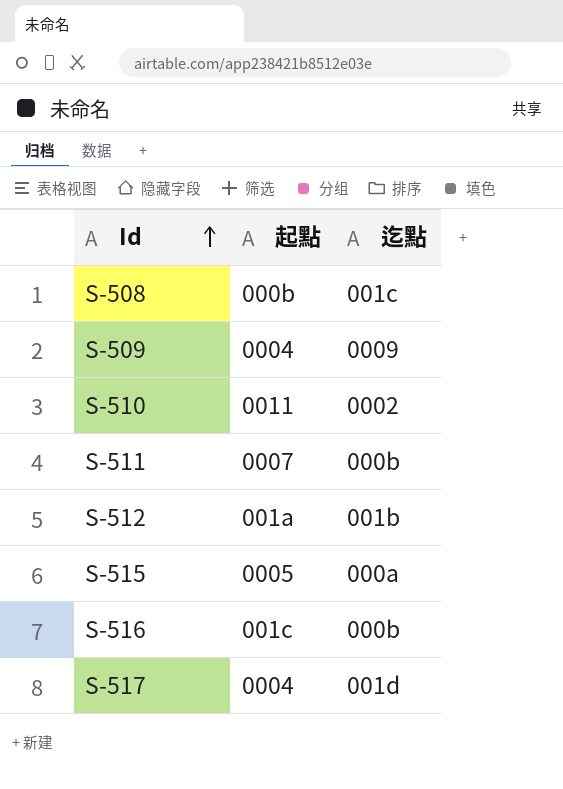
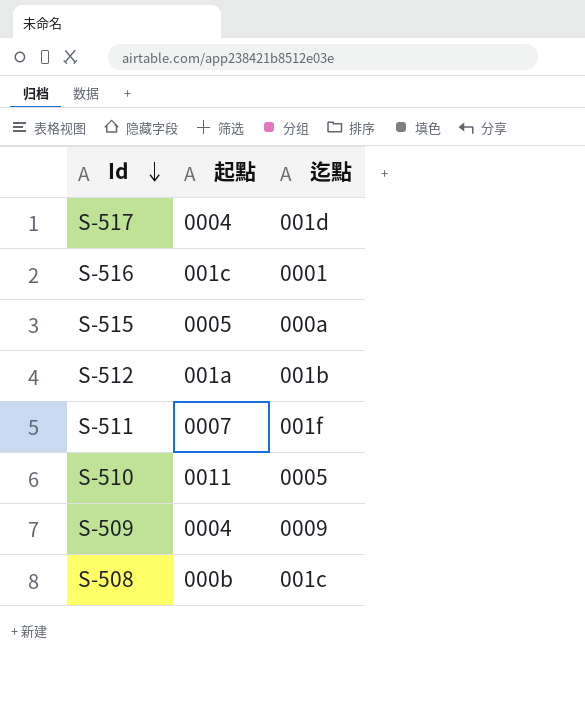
row order: Id ascending -> Id descending
S-516 | 迄點: 000b -> 0001
S-511 | 迄點: 000b -> 001f
S-510 | 迄點: 0002 -> 0005

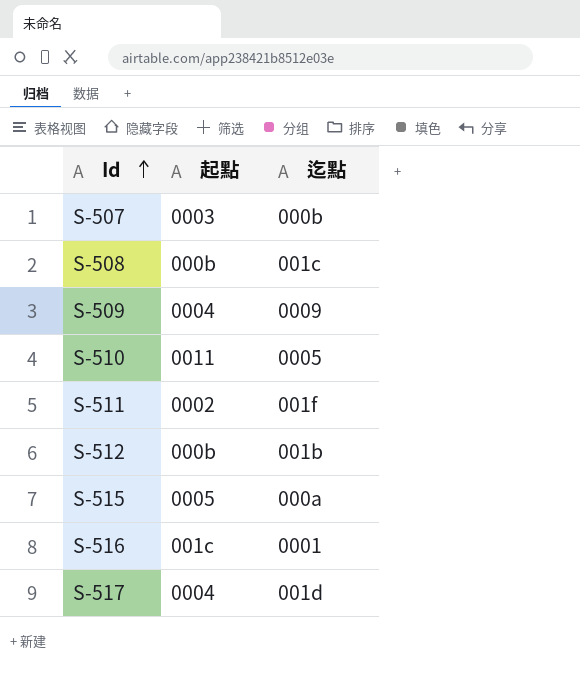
row order: Id descending -> Id ascending
row S-507: none -> 0003 | 000b
S-511 | 起點: 0007 -> 0002
S-512 | 起點: 001a -> 000b

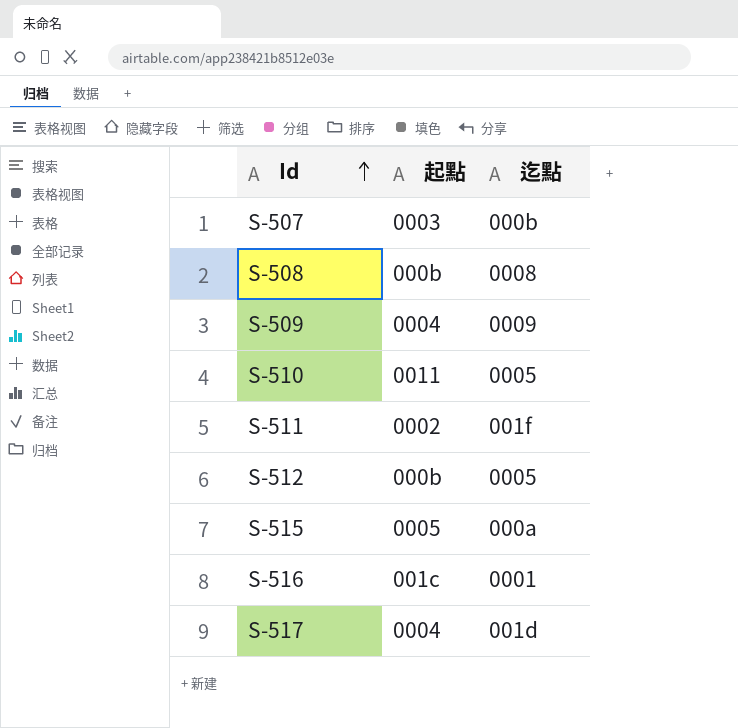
S-508 | 迄點: 001c -> 0008
S-512 | 迄點: 001b -> 0005

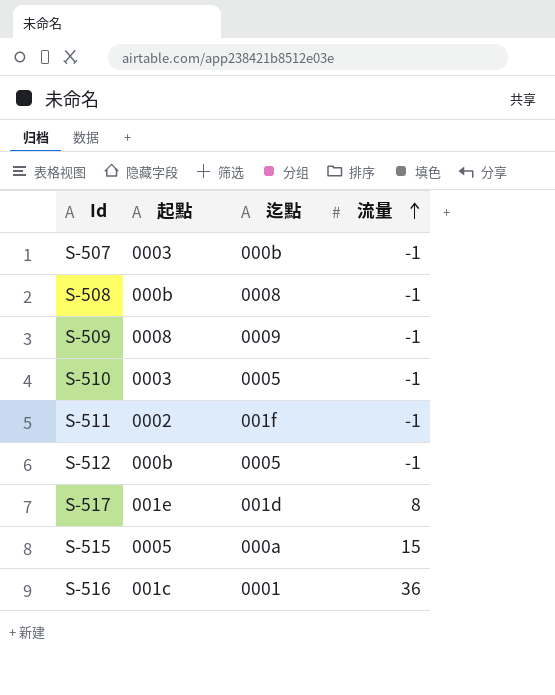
row order: Id ascending -> 流量 ascending
column 流量 | position: none -> 4
S-509 | 起點: 0004 -> 0008
S-510 | 起點: 0011 -> 0003
S-517 | 起點: 0004 -> 001e

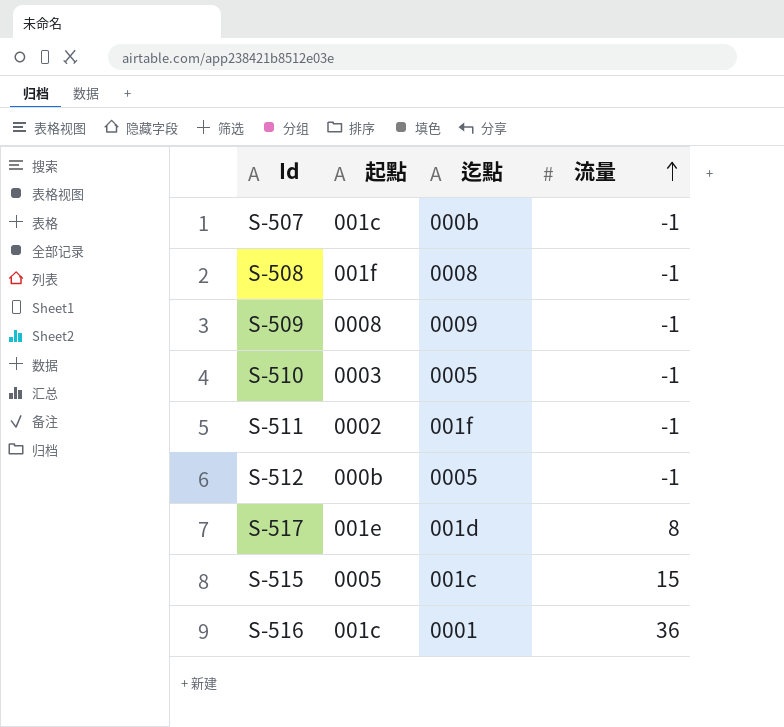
S-507 | 起點: 0003 -> 001c
S-508 | 起點: 000b -> 001f
S-515 | 迄點: 000a -> 001c

